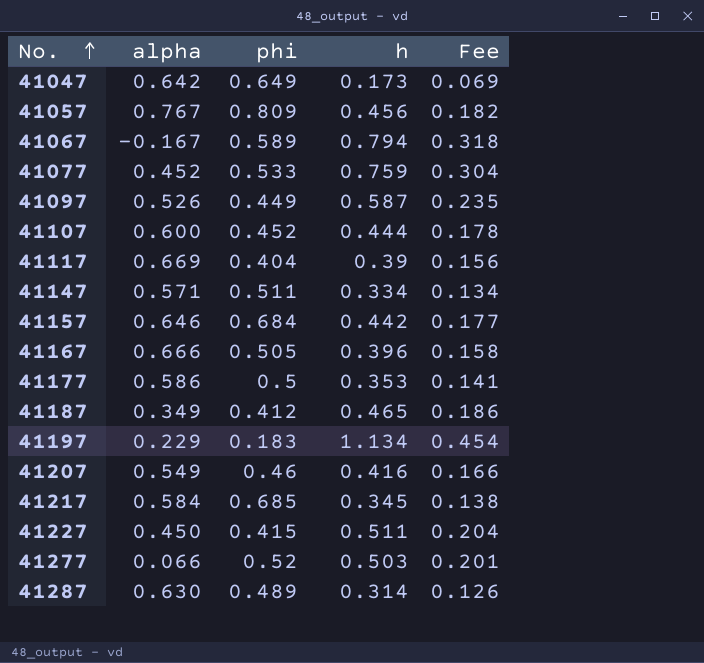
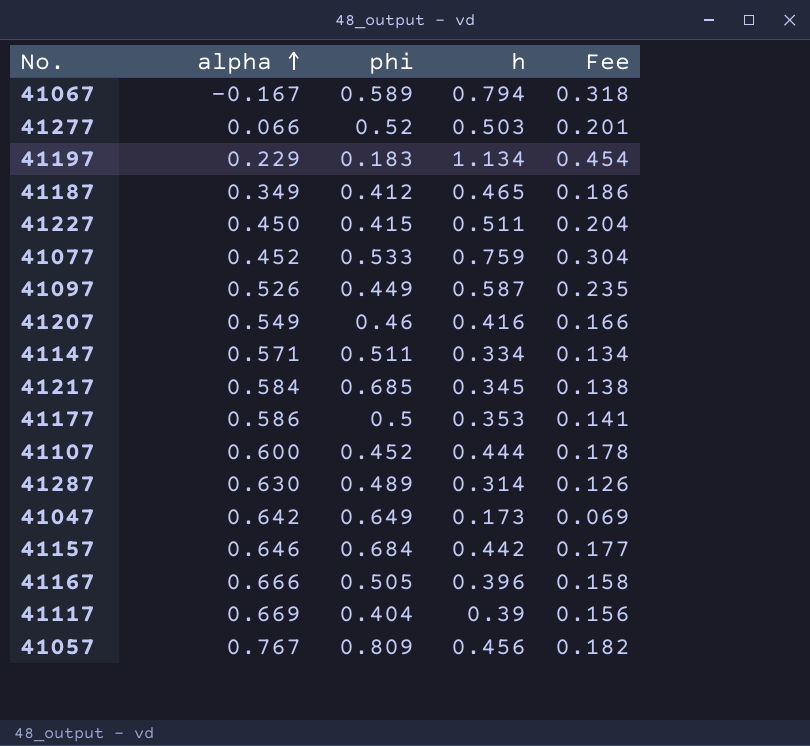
row order: No. ascending -> alpha ascending

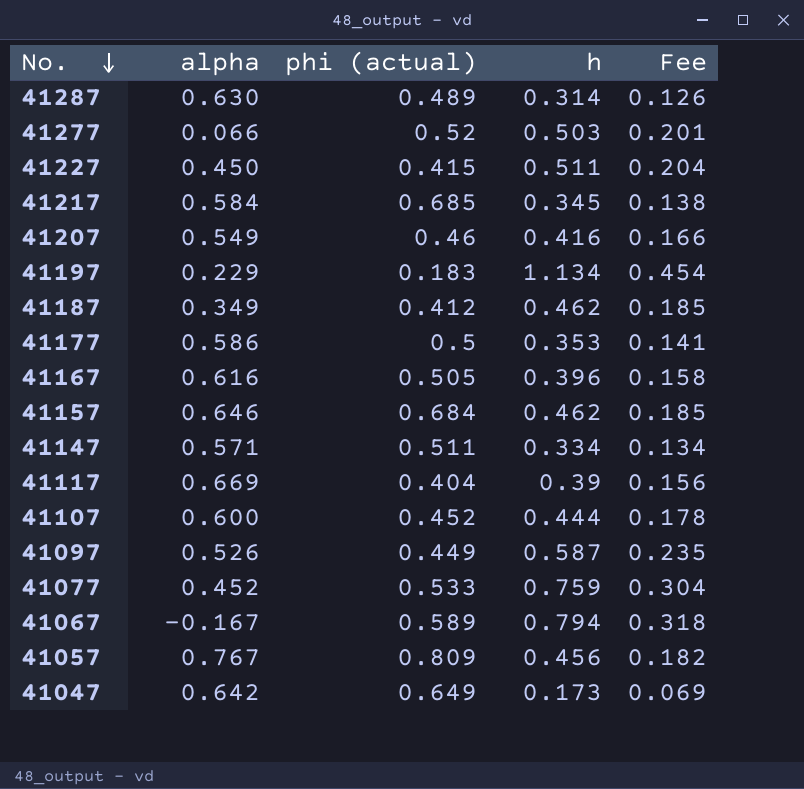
row order: alpha ascending -> No. descending
column name: phi -> phi (actual)
41187 | h: 0.465 -> 0.462
41187 | Fee: 0.186 -> 0.185
41167 | alpha: 0.666 -> 0.616
41157 | h: 0.442 -> 0.462
41157 | Fee: 0.177 -> 0.185

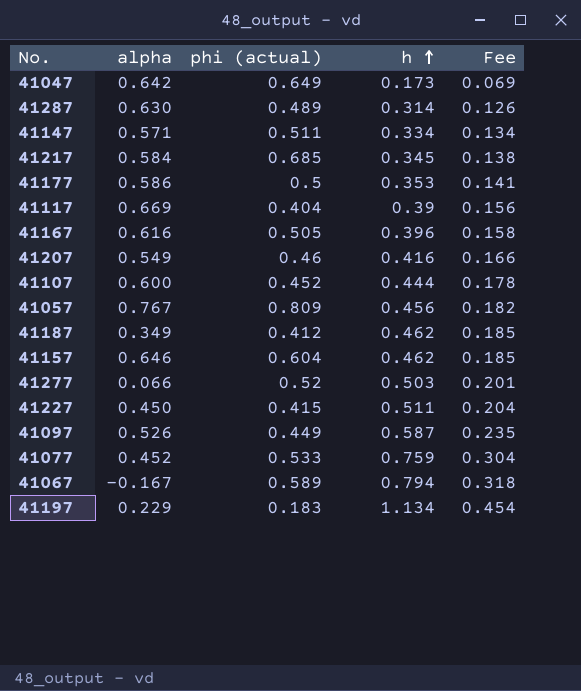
row order: No. descending -> h ascending
41157 | phi (actual): 0.684 -> 0.604

